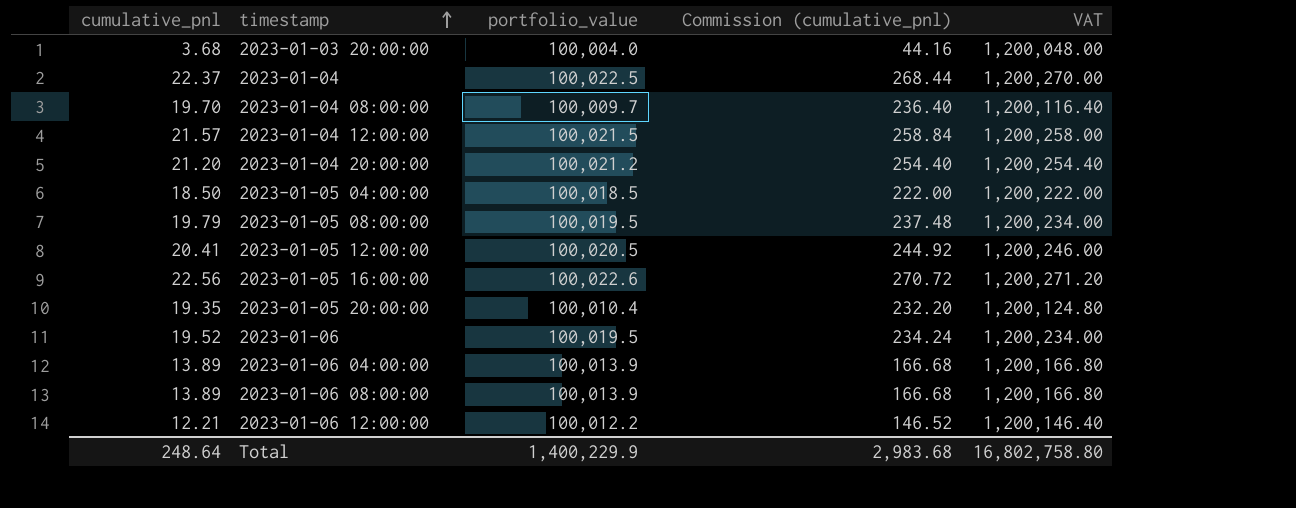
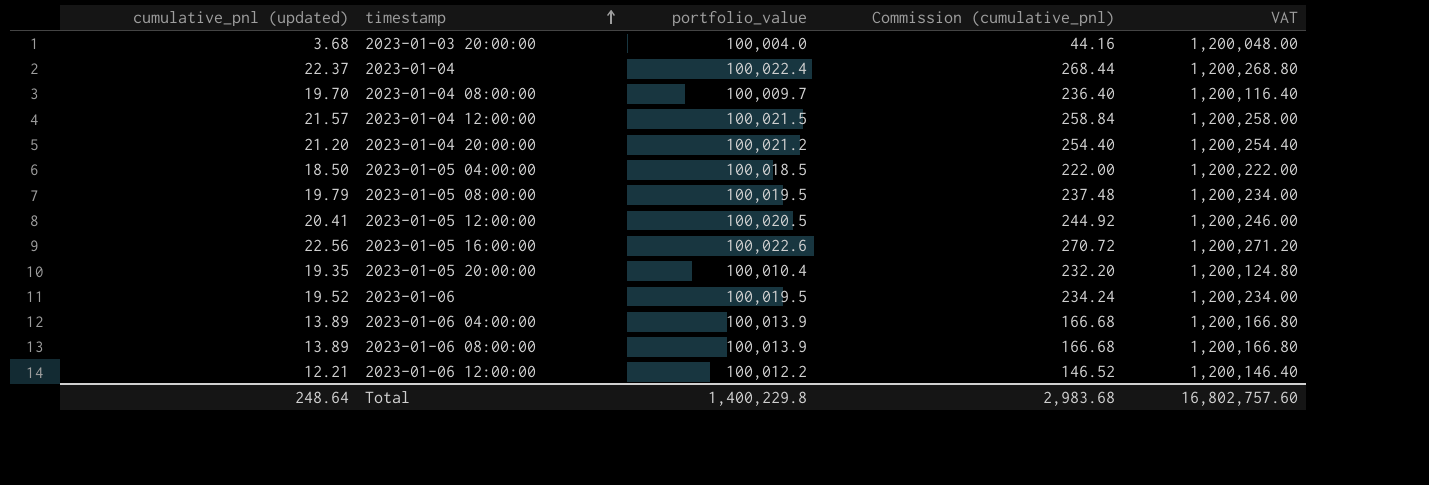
column name: cumulative_pnl -> cumulative_pnl (updated)
2023-01-04 | portfolio_value: 100,022.5 -> 100,022.4
2023-01-04 | VAT: 1,200,270.00 -> 1,200,268.80
Total | portfolio_value: 1,400,229.9 -> 1,400,229.8
Total | VAT: 16,802,758.80 -> 16,802,757.60

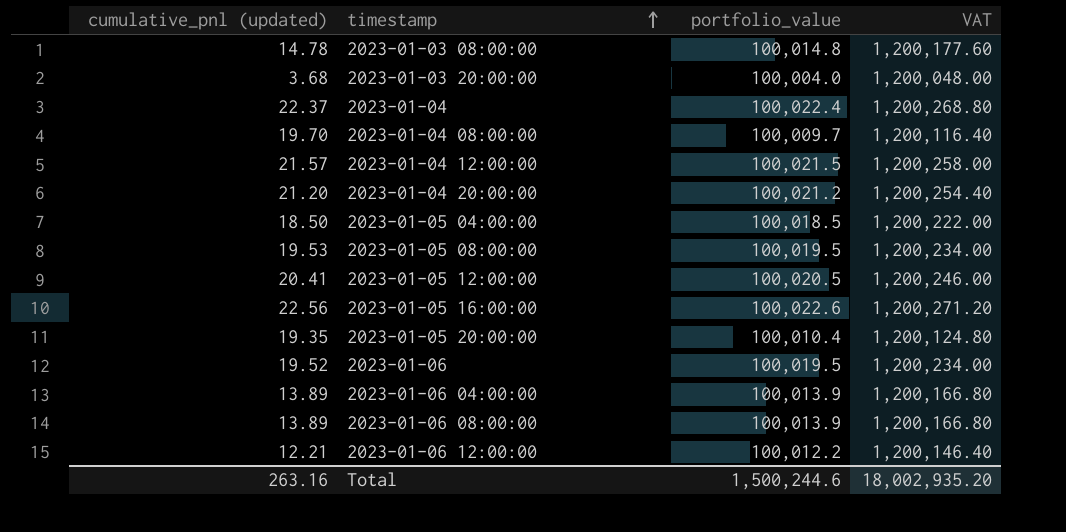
column Commission (cumulative_pnl) | formula: [cumulative_pnl (updated)] * 12 -> none
row 2023-01-03 08:00:00: none -> 14.78 | 100,014.8 | 1,200,177.60
2023-01-05 08:00:00 | cumulative_pnl (updated): 19.79 -> 19.53
Total | cumulative_pnl (updated): 248.64 -> 263.16
Total | portfolio_value: 1,400,229.8 -> 1,500,244.6
Total | VAT: 16,802,757.60 -> 18,002,935.20

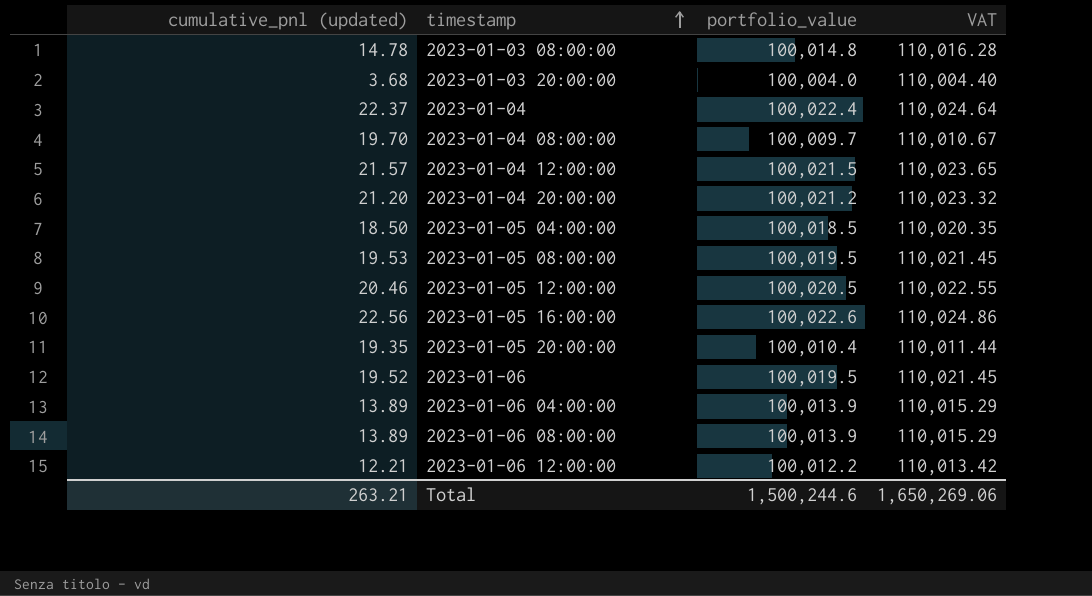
column VAT | formula: [portfolio_value] * 12 -> [portfolio_value] * 1.1
2023-01-05 12:00:00 | cumulative_pnl (updated): 20.41 -> 20.46
Total | cumulative_pnl (updated): 263.16 -> 263.21
Total | VAT: 18,002,935.20 -> 1,650,269.06

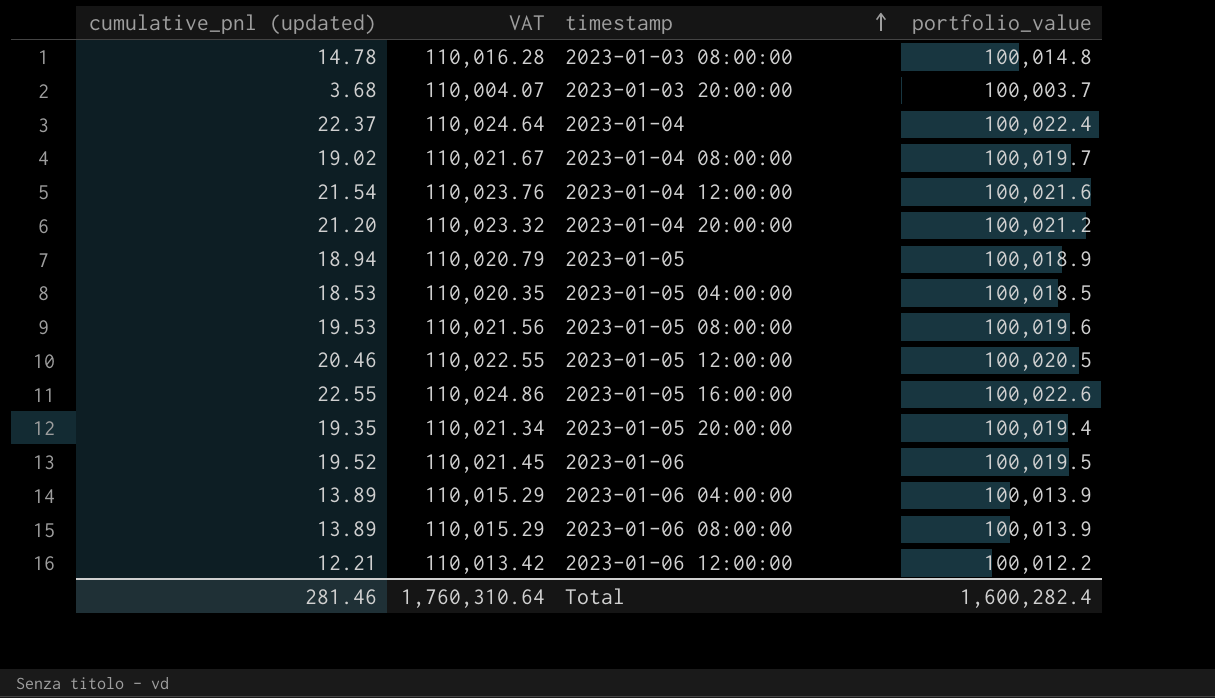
column VAT | position: 4 -> 2
2023-01-03 20:00:00 | VAT: 110,004.40 -> 110,004.07
2023-01-03 20:00:00 | portfolio_value: 100,004.0 -> 100,003.7
2023-01-04 08:00:00 | cumulative_pnl (updated): 19.70 -> 19.02
2023-01-04 08:00:00 | VAT: 110,010.67 -> 110,021.67
2023-01-04 08:00:00 | portfolio_value: 100,009.7 -> 100,019.7
2023-01-04 12:00:00 | cumulative_pnl (updated): 21.57 -> 21.54
2023-01-04 12:00:00 | VAT: 110,023.65 -> 110,023.76
2023-01-04 12:00:00 | portfolio_value: 100,021.5 -> 100,021.6
row 2023-01-05: none -> 18.94 | 110,020.79 | 100,018.9
2023-01-05 04:00:00 | cumulative_pnl (updated): 18.50 -> 18.53
2023-01-05 08:00:00 | VAT: 110,021.45 -> 110,021.56
2023-01-05 08:00:00 | portfolio_value: 100,019.5 -> 100,019.6
2023-01-05 16:00:00 | cumulative_pnl (updated): 22.56 -> 22.55
2023-01-05 20:00:00 | VAT: 110,011.44 -> 110,021.34
2023-01-05 20:00:00 | portfolio_value: 100,010.4 -> 100,019.4
Total | cumulative_pnl (updated): 263.21 -> 281.46
Total | VAT: 1,650,269.06 -> 1,760,310.64
Total | portfolio_value: 1,500,244.6 -> 1,600,282.4

